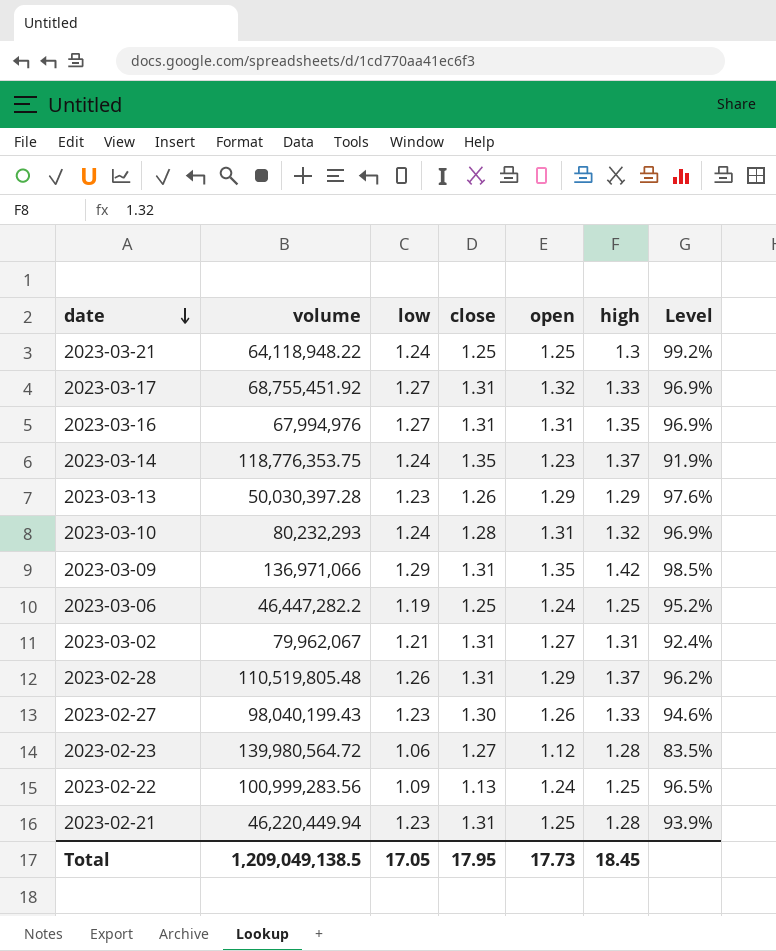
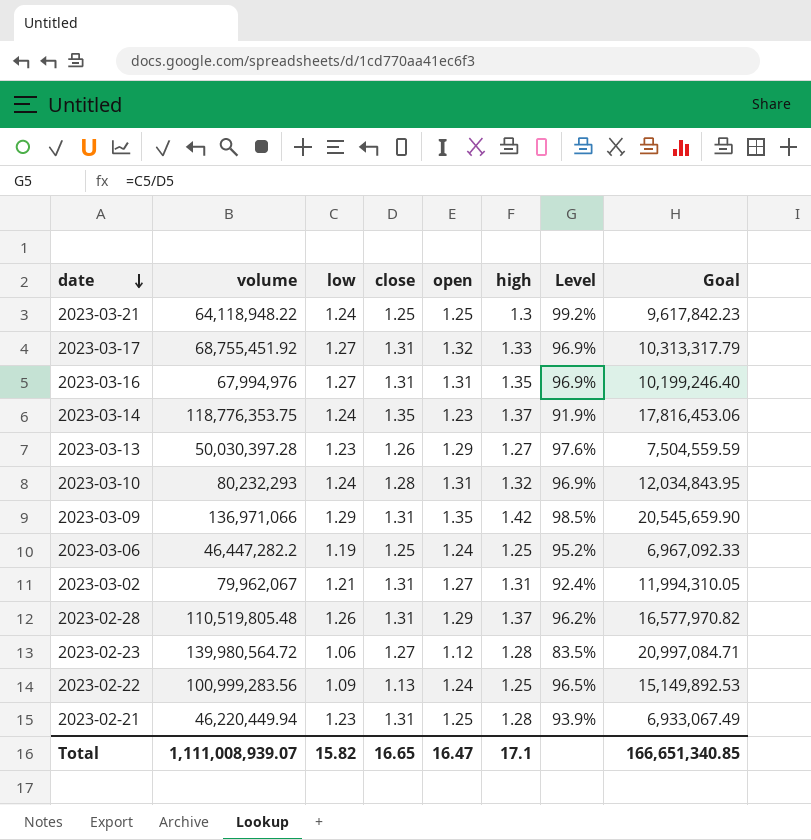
column Goal | formula: none -> [volume] * 0.15
row 2023-02-27: 98,040,199.43 | 1.23 | 1.30 | 1.26 | 1.33 | 94.6% -> none
2023-03-13 | high: 1.29 -> 1.27
Total | volume: 1,209,049,138.5 -> 1,111,008,939.07
Total | low: 17.05 -> 15.82
Total | close: 17.95 -> 16.65
Total | open: 17.73 -> 16.47
Total | high: 18.45 -> 17.1

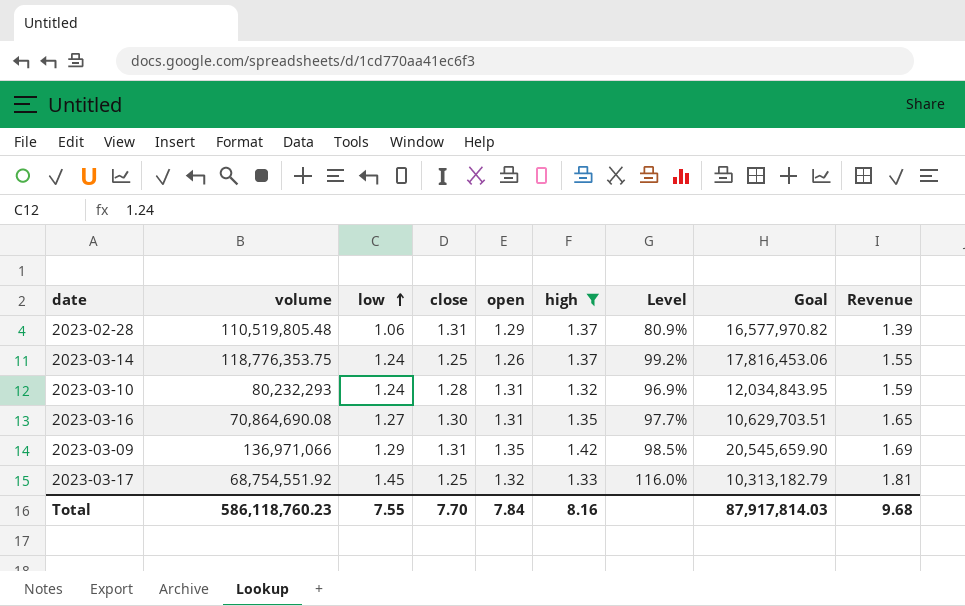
filter: none -> high >= 1.32
row order: date descending -> low ascending
column Revenue | formula: none -> [low] * [close]
2023-02-28 | low: 1.26 -> 1.06
2023-02-28 | Level: 96.2% -> 80.9%
2023-03-14 | close: 1.35 -> 1.25
2023-03-14 | open: 1.23 -> 1.26
2023-03-14 | Level: 91.9% -> 99.2%
2023-03-16 | volume: 67,994,976 -> 70,864,690.08
2023-03-16 | close: 1.31 -> 1.30
2023-03-16 | Level: 96.9% -> 97.7%
2023-03-16 | Goal: 10,199,246.40 -> 10,629,703.51
2023-03-17 | volume: 68,755,451.92 -> 68,754,551.92
2023-03-17 | low: 1.27 -> 1.45
2023-03-17 | close: 1.31 -> 1.25
2023-03-17 | Level: 96.9% -> 116.0%
2023-03-17 | Goal: 10,313,317.79 -> 10,313,182.79
Total | volume: 1,111,008,939.07 -> 586,118,760.23
Total | low: 15.82 -> 7.55
Total | close: 16.65 -> 7.70
Total | open: 16.47 -> 7.84
Total | high: 17.1 -> 8.16
Total | Goal: 166,651,340.85 -> 87,917,814.03

